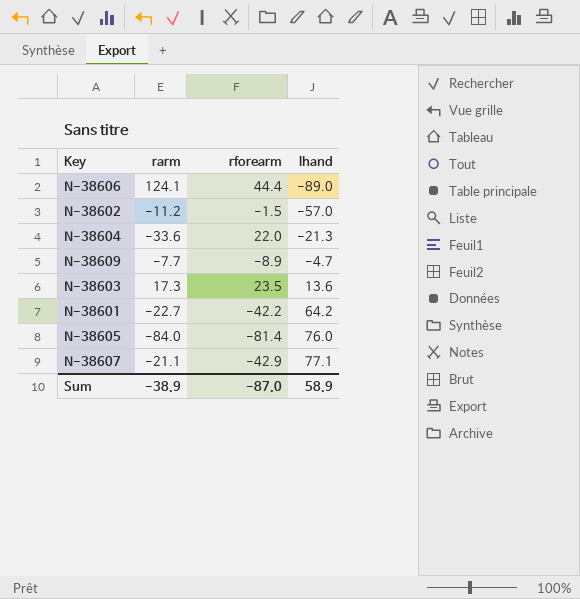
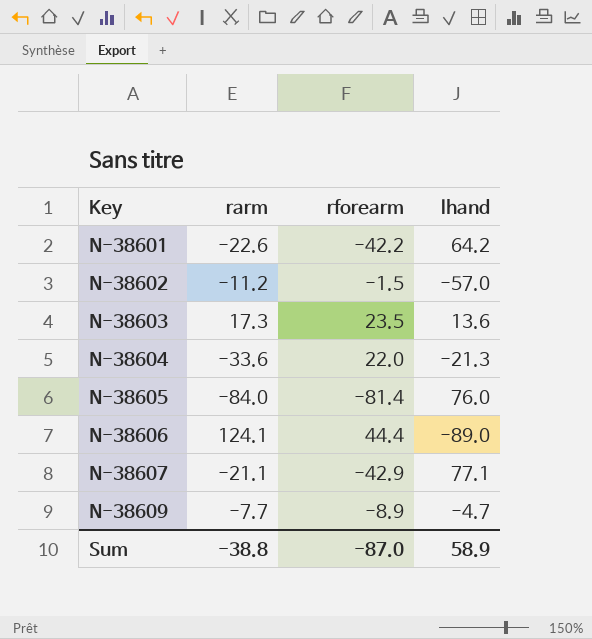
row order: lhand ascending -> Key ascending
N-38601 | rarm: -22.7 -> -22.6
Sum | rarm: -38.9 -> -38.8

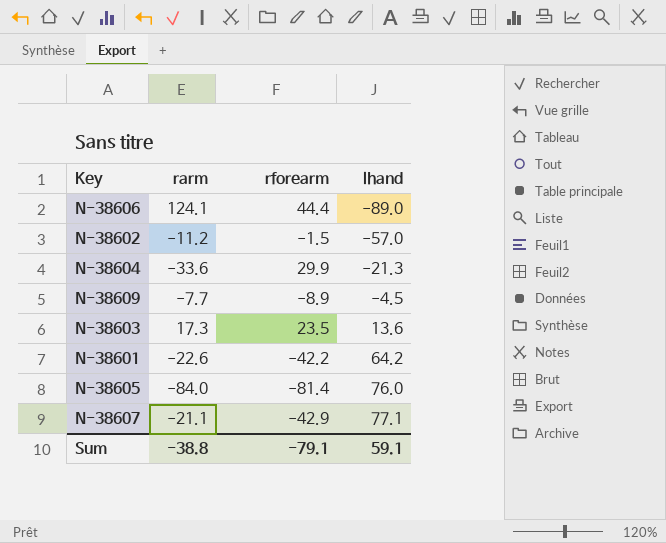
row order: Key ascending -> lhand ascending
N-38604 | rforearm: 22.0 -> 29.9
N-38609 | lhand: -4.7 -> -4.5
Sum | rforearm: -87.0 -> -79.1
Sum | lhand: 58.9 -> 59.1

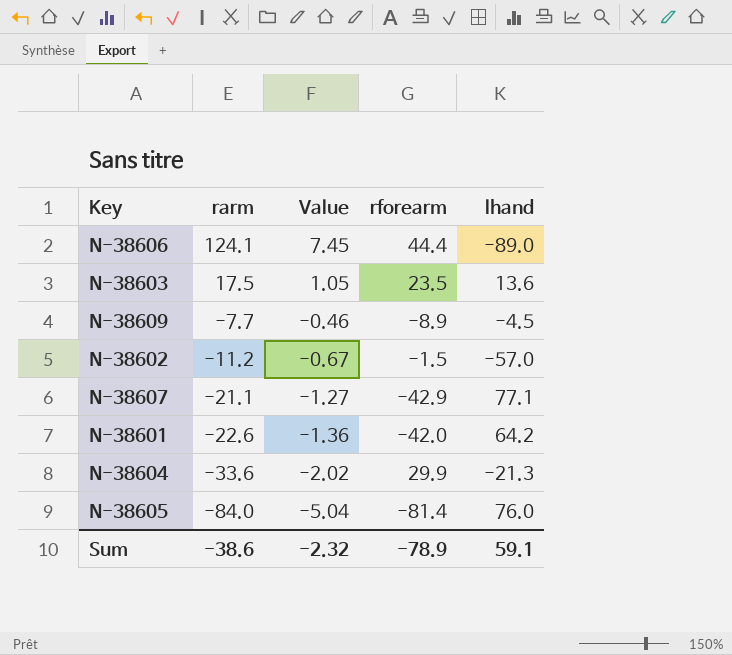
row order: lhand ascending -> rarm descending
column Value | formula: none -> [rarm] * 0.06
N-38603 | rarm: 17.3 -> 17.5
N-38601 | rforearm: -42.2 -> -42.0
Sum | rarm: -38.8 -> -38.6
Sum | rforearm: -79.1 -> -78.9

